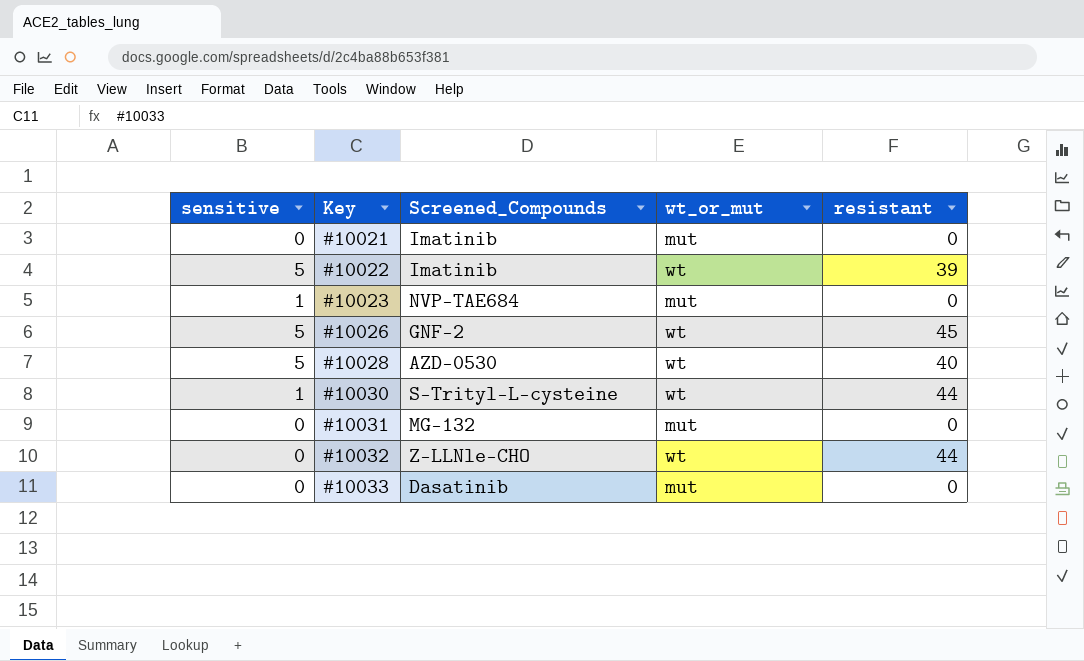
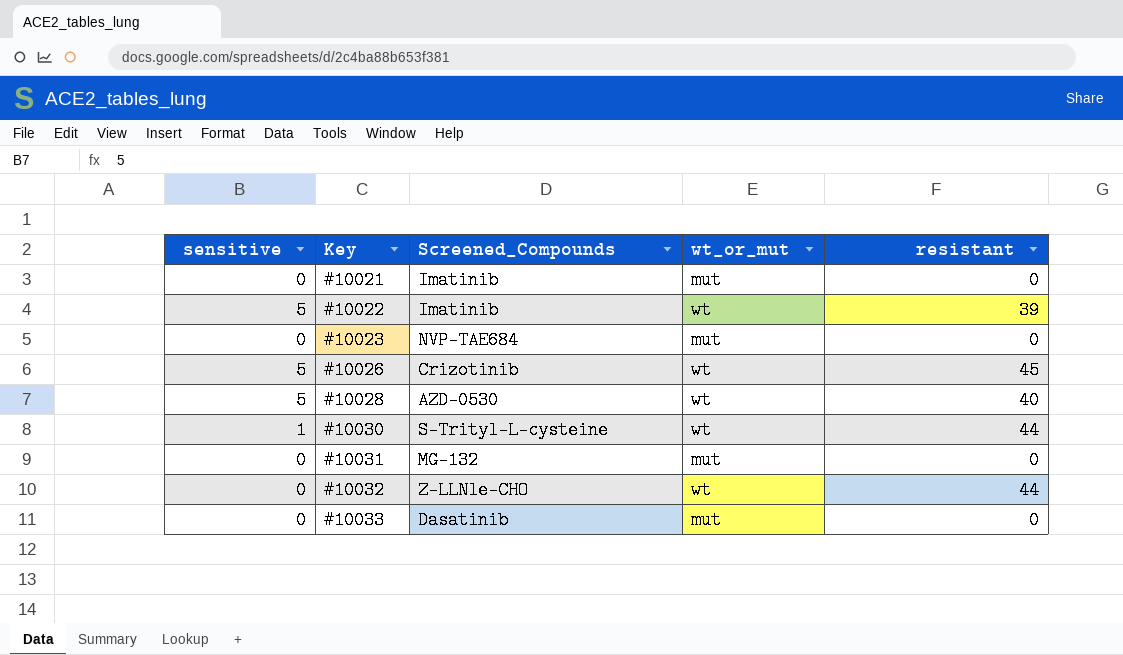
#10023 | sensitive: 1 -> 0
#10026 | Screened_Compounds: GNF-2 -> Crizotinib

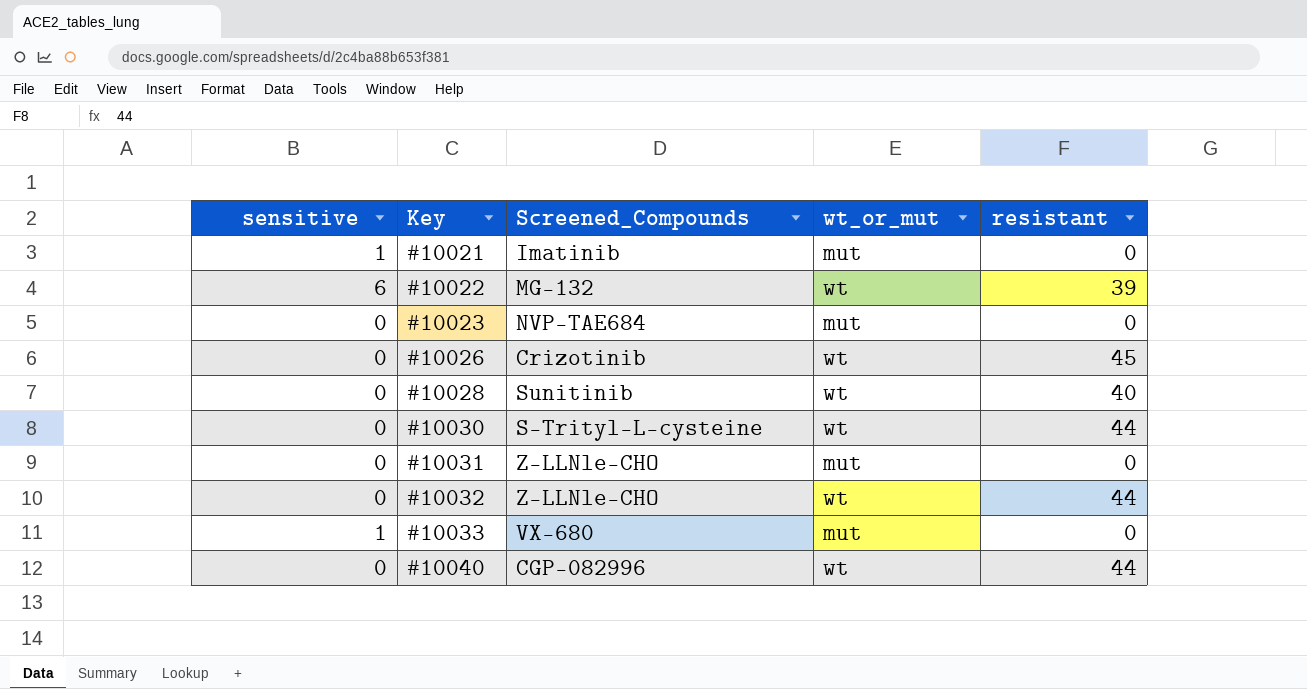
#10021 | sensitive: 0 -> 1
#10022 | sensitive: 5 -> 6
#10022 | Screened_Compounds: Imatinib -> MG-132
#10026 | sensitive: 5 -> 0
#10028 | sensitive: 5 -> 0
#10028 | Screened_Compounds: AZD-0530 -> Sunitinib
#10030 | sensitive: 1 -> 0
#10031 | Screened_Compounds: MG-132 -> Z-LLNle-CHO
#10033 | sensitive: 0 -> 1
#10033 | Screened_Compounds: Dasatinib -> VX-680
row #10040: none -> 0 | CGP-082996 | wt | 44

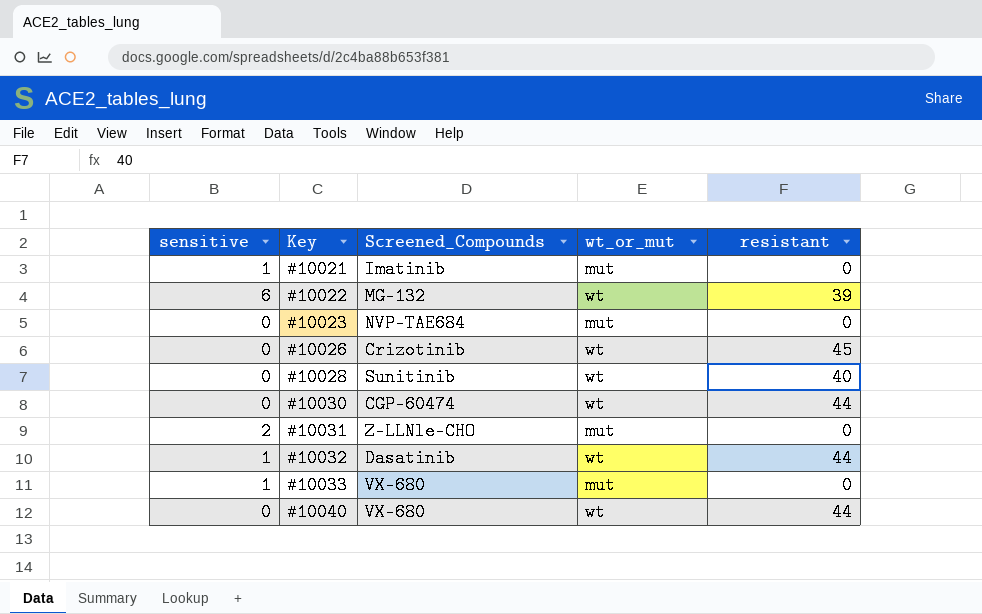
#10030 | Screened_Compounds: S-Trityl-L-cysteine -> CGP-60474
#10031 | sensitive: 0 -> 2
#10032 | sensitive: 0 -> 1
#10032 | Screened_Compounds: Z-LLNle-CHO -> Dasatinib
#10040 | Screened_Compounds: CGP-082996 -> VX-680

